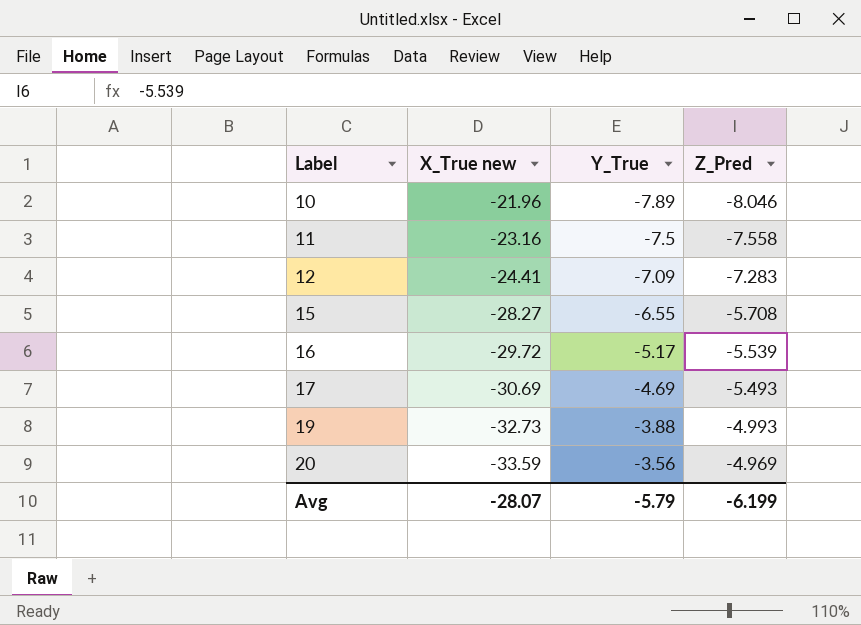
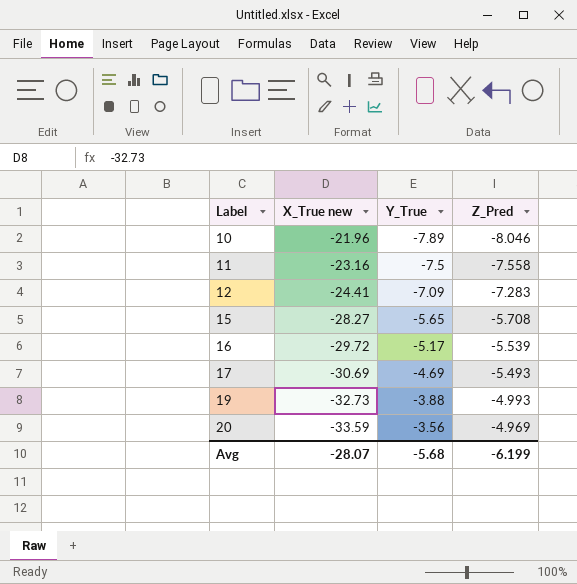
15 | Y_True: -6.55 -> -5.65
Avg | Y_True: -5.79 -> -5.68

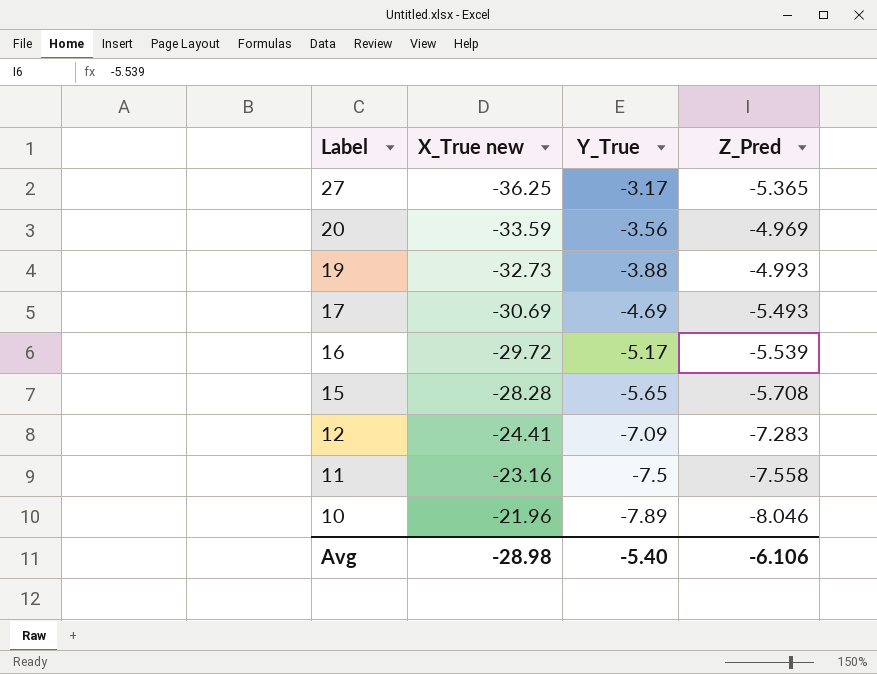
row order: Label ascending -> Label descending
row 27: none -> -36.25 | -3.17 | -5.365
15 | X_True new: -28.27 -> -28.28
Avg | X_True new: -28.07 -> -28.98
Avg | Y_True: -5.68 -> -5.40
Avg | Z_Pred: -6.199 -> -6.106

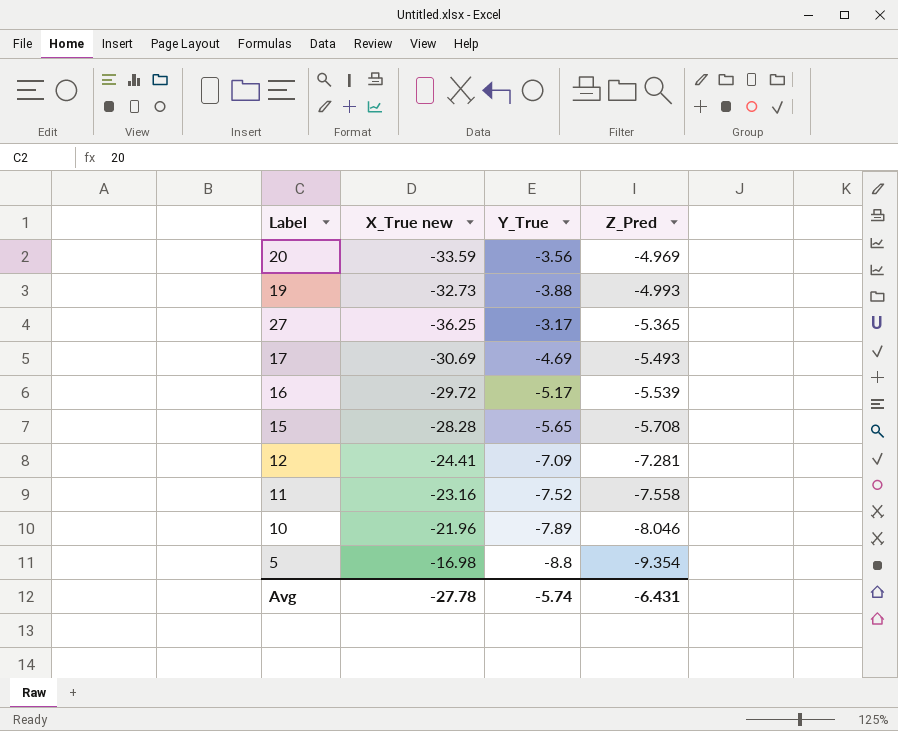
row order: Label descending -> Z_Pred descending
12 | Z_Pred: -7.283 -> -7.281
11 | Y_True: -7.5 -> -7.52
row 5: none -> -16.98 | -8.8 | -9.354
Avg | X_True new: -28.98 -> -27.78
Avg | Y_True: -5.40 -> -5.74
Avg | Z_Pred: -6.106 -> -6.431

